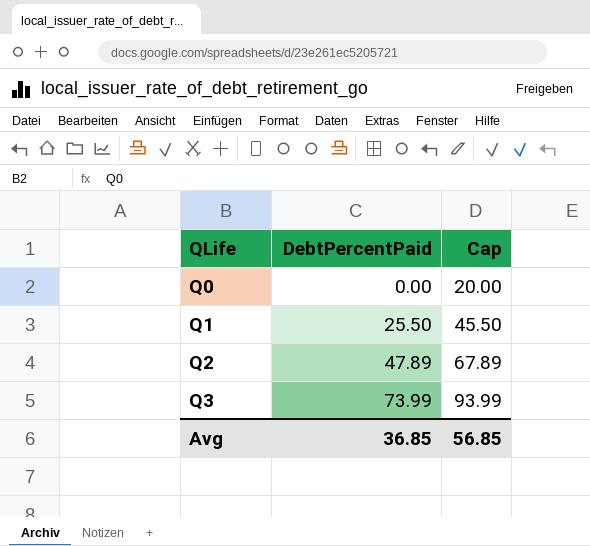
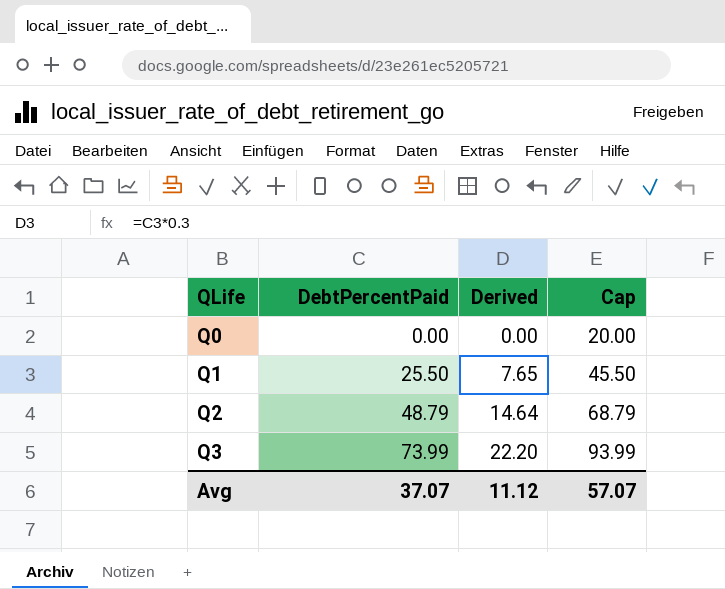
column Derived | formula: none -> [DebtPercentPaid] * 0.3
Q2 | DebtPercentPaid: 47.89 -> 48.79
Q2 | Cap: 67.89 -> 68.79
Avg | DebtPercentPaid: 36.85 -> 37.07
Avg | Cap: 56.85 -> 57.07

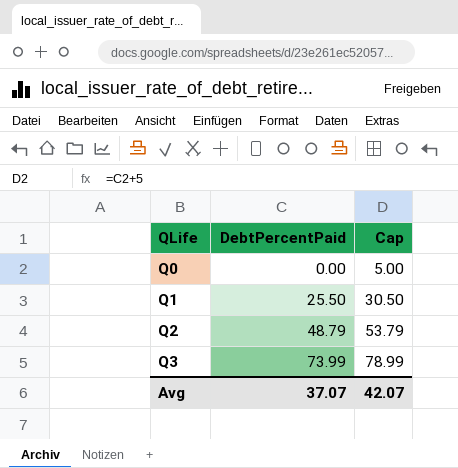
column Derived | formula: [DebtPercentPaid] * 0.3 -> none
column Cap | formula: [DebtPercentPaid] + 20 -> [DebtPercentPaid] + 5
Avg | Cap: 57.07 -> 42.07

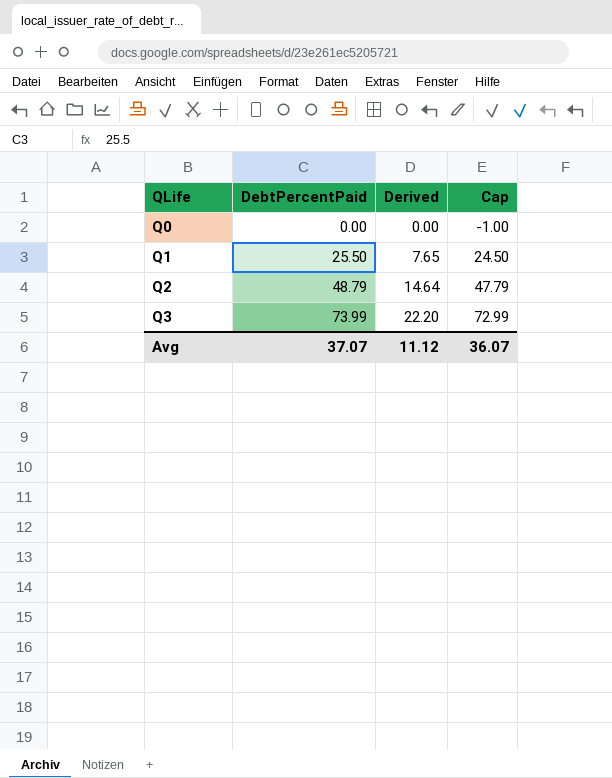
column Derived | formula: none -> [DebtPercentPaid] * 0.3
column Cap | formula: [DebtPercentPaid] + 5 -> [DebtPercentPaid] - 1
Avg | Cap: 42.07 -> 36.07

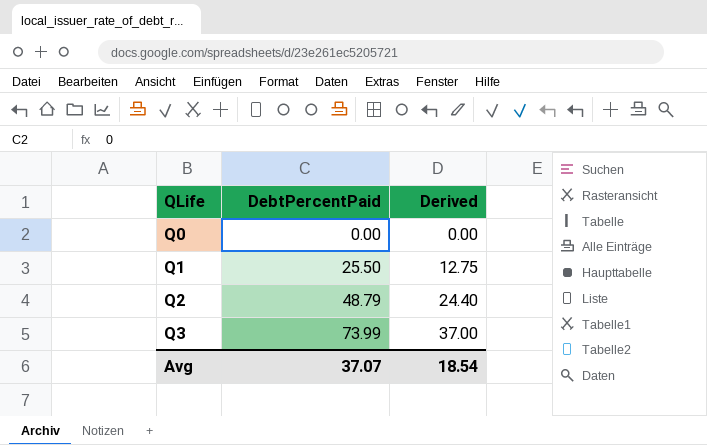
column Cap | formula: [DebtPercentPaid] - 1 -> none
column Derived | formula: [DebtPercentPaid] * 0.3 -> [DebtPercentPaid] * 0.5
Avg | Derived: 11.12 -> 18.54

